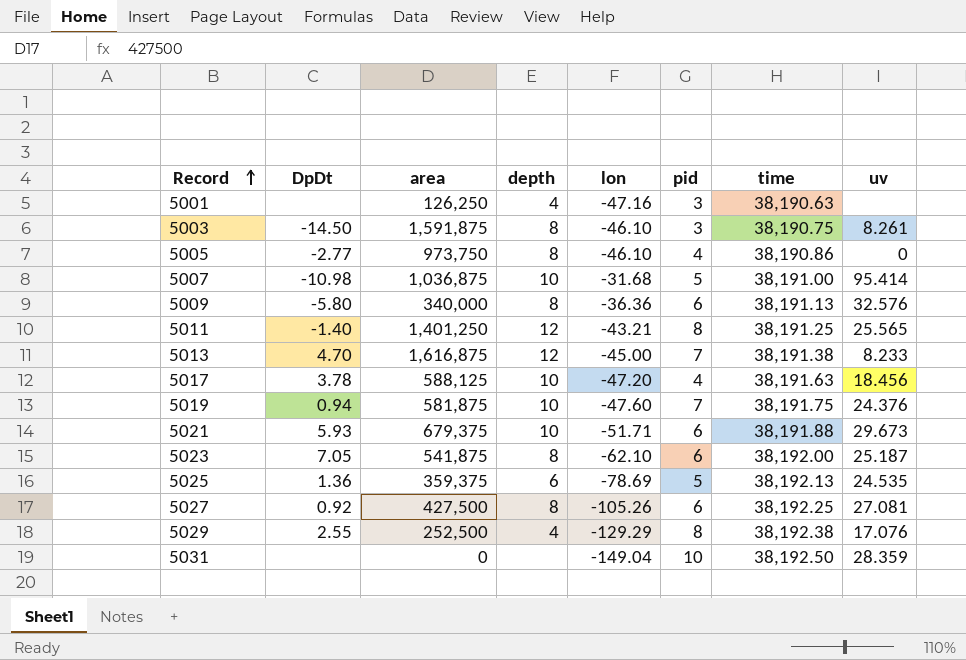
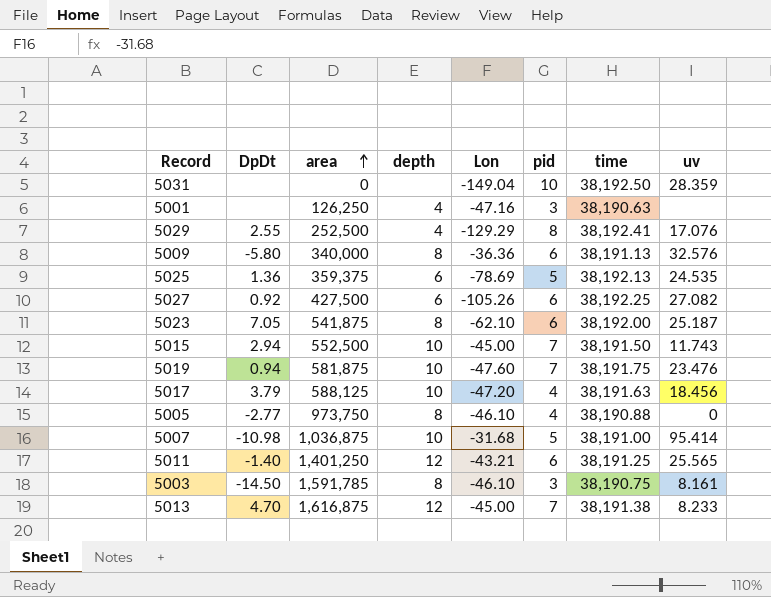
row order: Record ascending -> area ascending
column name: lon -> Lon
row 5021: 5.93 | 679,375 | 10 | -51.71 | 6 | 38,191.88 | 29.673 -> none
5029 | time: 38,192.38 -> 38,192.41
5027 | depth: 8 -> 6
5027 | uv: 27.081 -> 27.082
row 5015: none -> 2.94 | 552,500 | 10 | -45.00 | 7 | 38,191.50 | 11.743
5019 | uv: 24.376 -> 23.476
5017 | DpDt: 3.78 -> 3.79
5005 | time: 38,190.86 -> 38,190.88
5011 | pid: 8 -> 6
5003 | area: 1,591,875 -> 1,591,785
5003 | uv: 8.261 -> 8.161

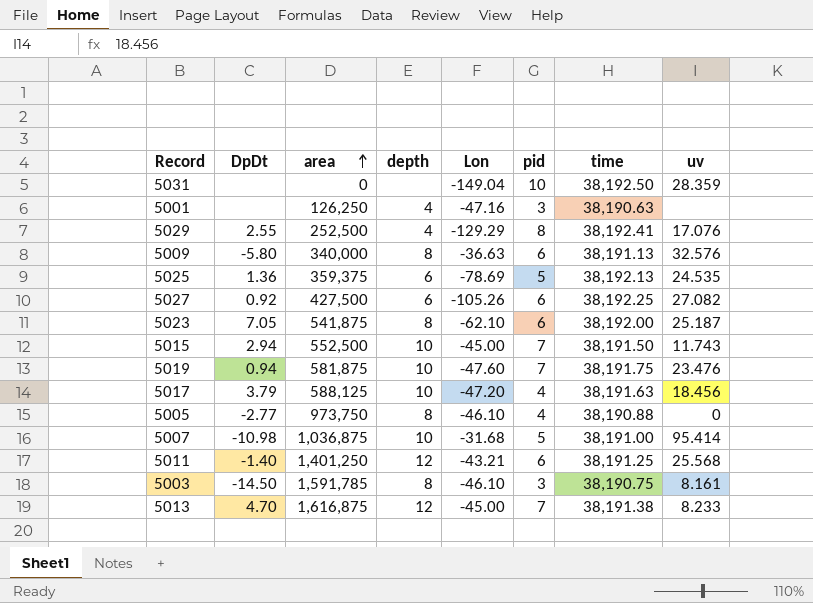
5009 | Lon: -36.36 -> -36.63
5011 | uv: 25.565 -> 25.568

